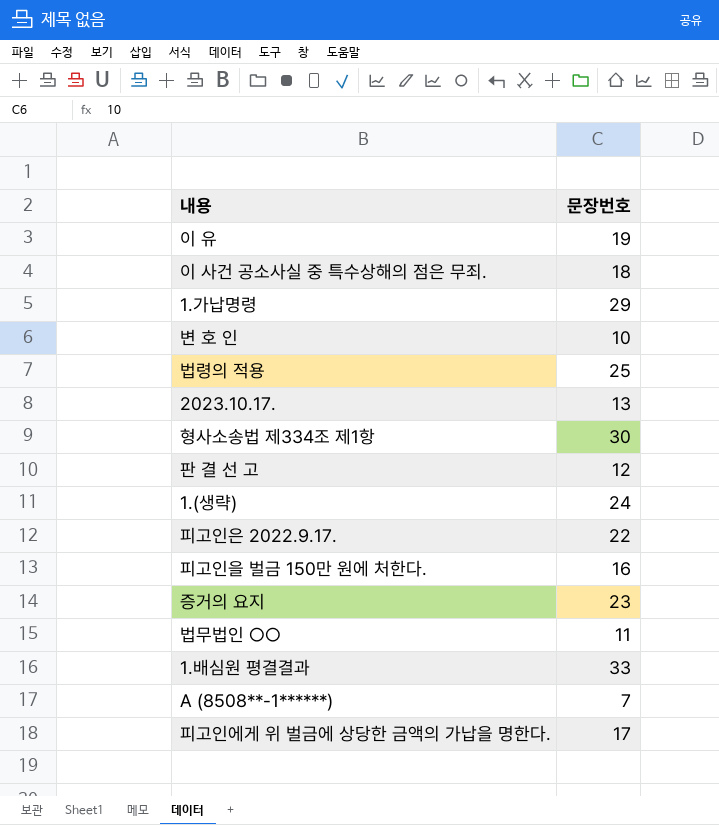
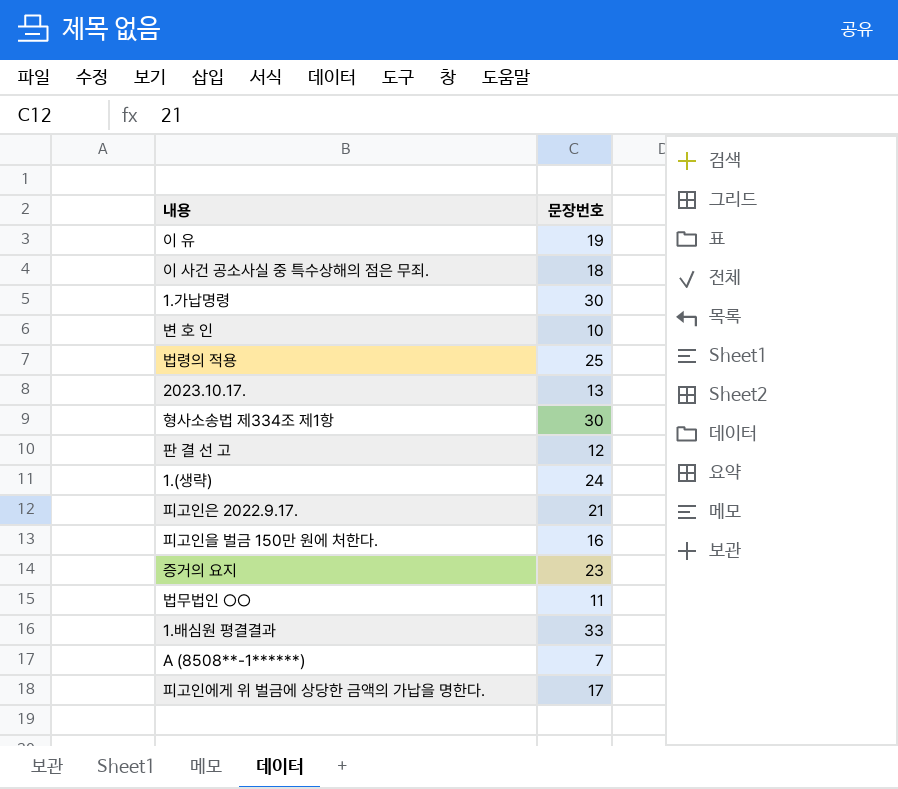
1.가납명령 | 문장번호: 29 -> 30
피고인은 2022.9.17. | 문장번호: 22 -> 21

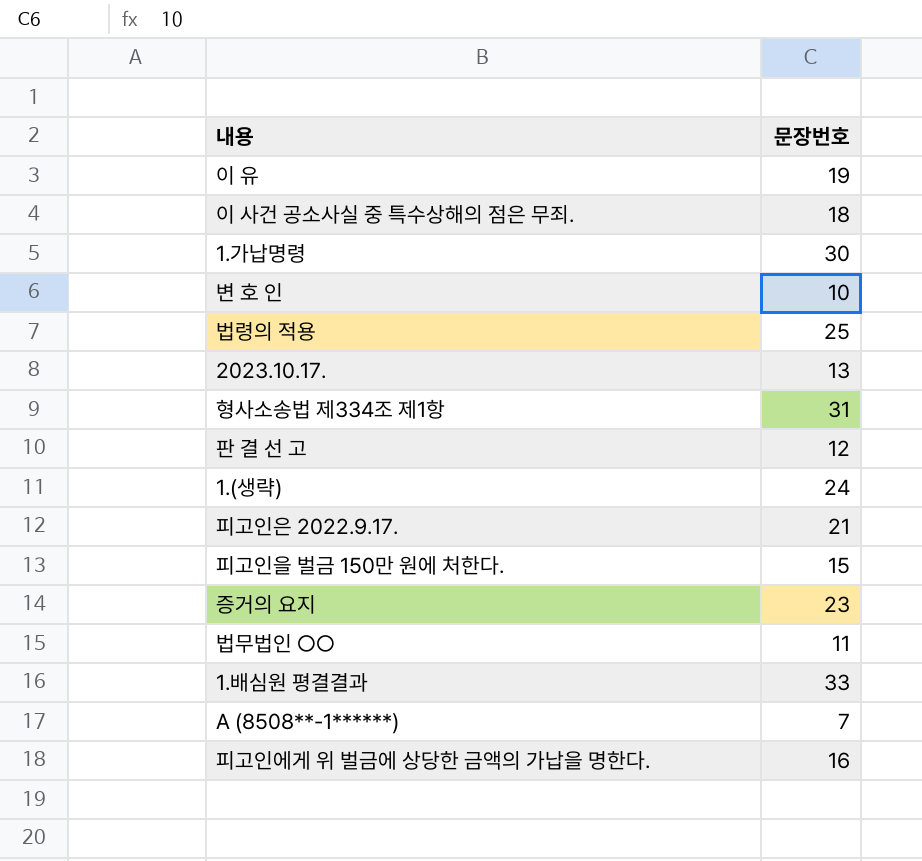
형사소송법 제334조 제1항 | 문장번호: 30 -> 31
피고인을 벌금 150만 원에 처한다. | 문장번호: 16 -> 15
피고인에게 위 벌금에 상당한 금액의 가납을 명한다. | 문장번호: 17 -> 16

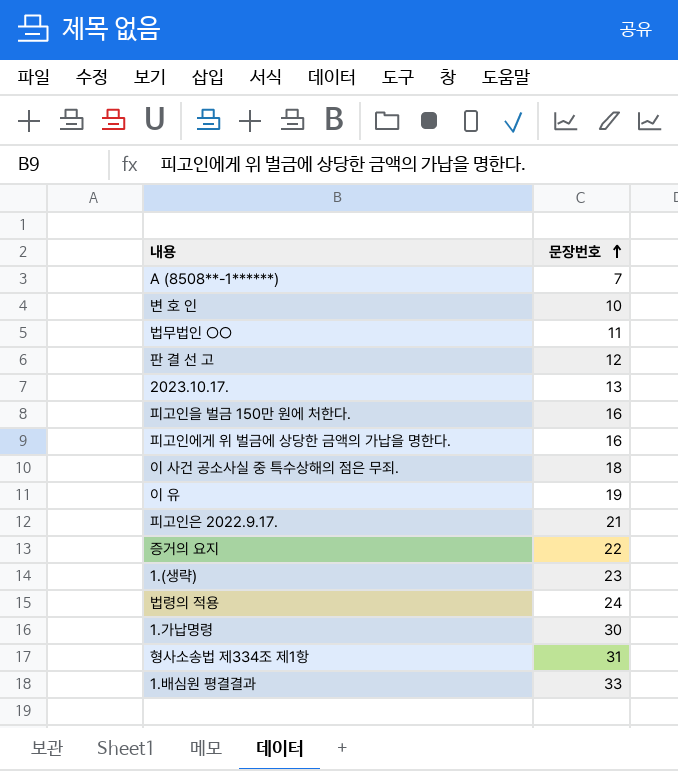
row order: none -> 문장번호 ascending
피고인을 벌금 150만 원에 처한다. | 문장번호: 15 -> 16
증거의 요지 | 문장번호: 23 -> 22
1.(생략) | 문장번호: 24 -> 23
법령의 적용 | 문장번호: 25 -> 24

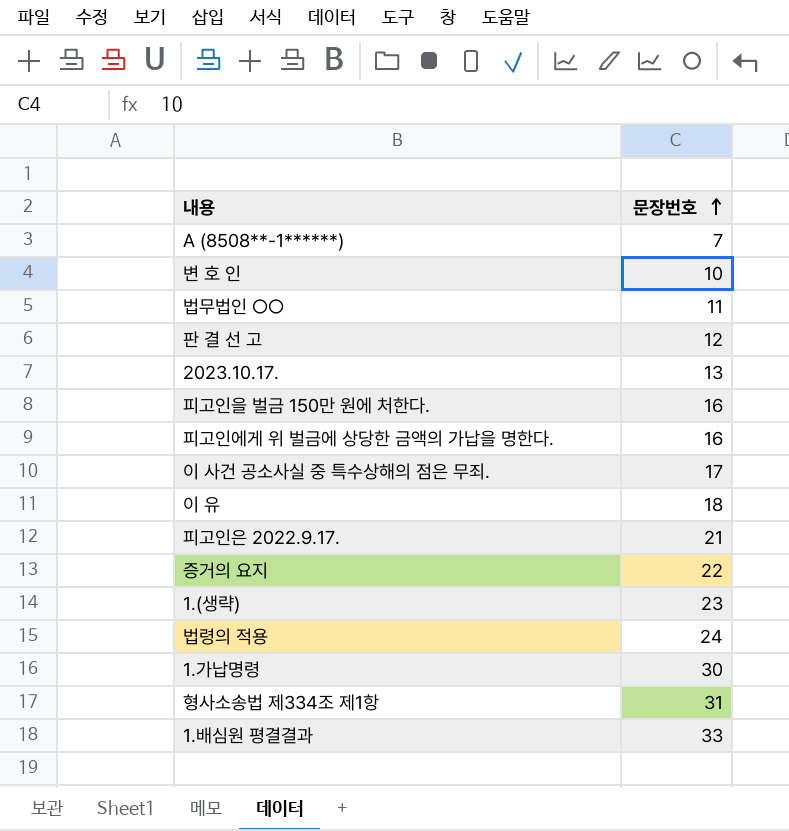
이 사건 공소사실 중 특수상해의 점은 무죄. | 문장번호: 18 -> 17
이 유 | 문장번호: 19 -> 18

